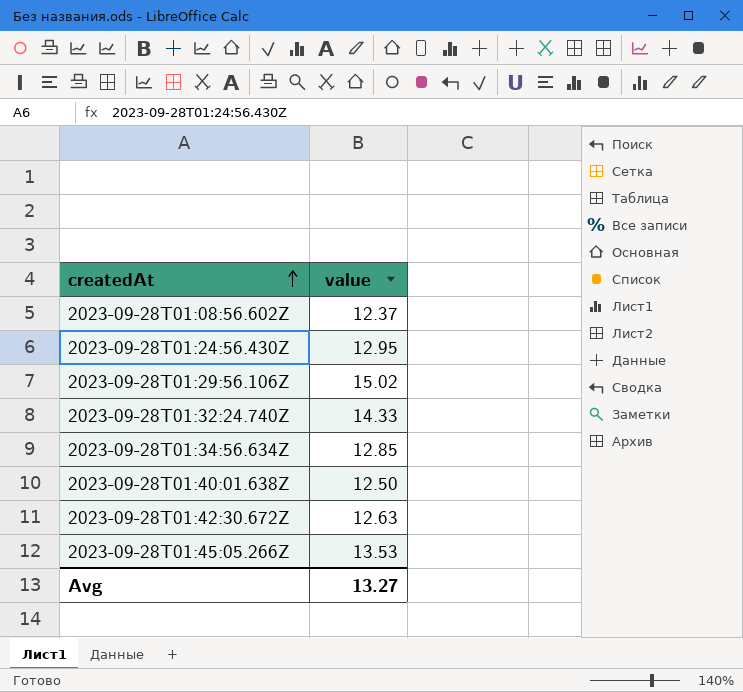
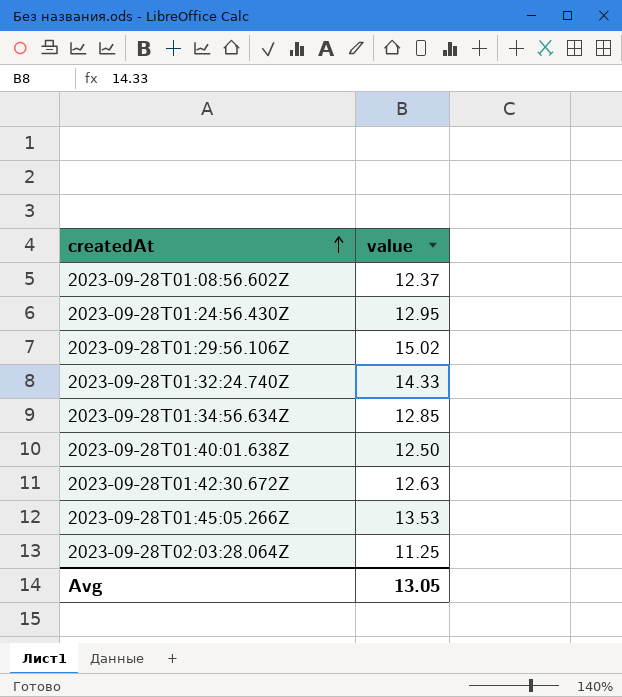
row 2023-09-28T02:03:28.064Z: none -> 11.25
Avg | value: 13.27 -> 13.05

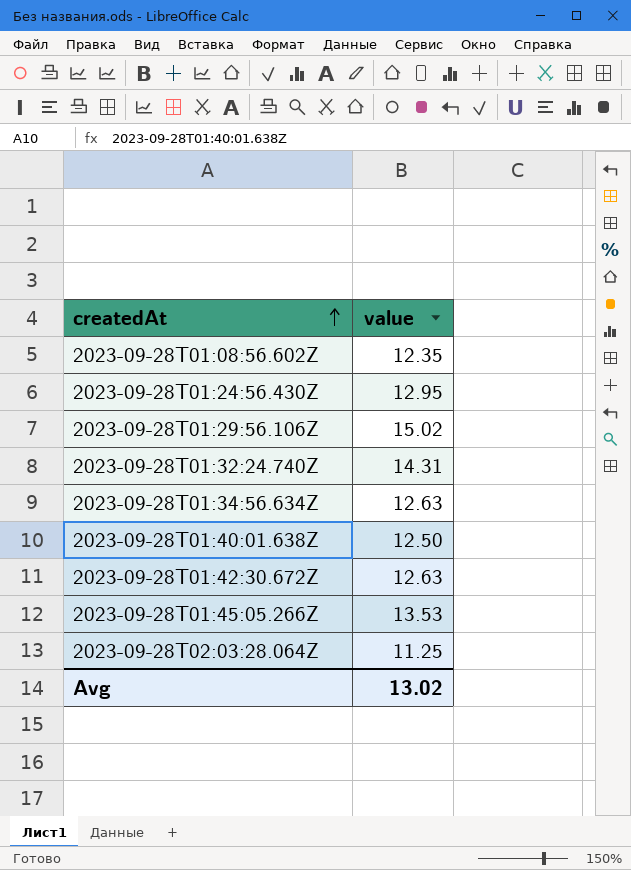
2023-09-28T01:08:56.602Z | value: 12.37 -> 12.35
2023-09-28T01:32:24.740Z | value: 14.33 -> 14.31
2023-09-28T01:34:56.634Z | value: 12.85 -> 12.63
Avg | value: 13.05 -> 13.02

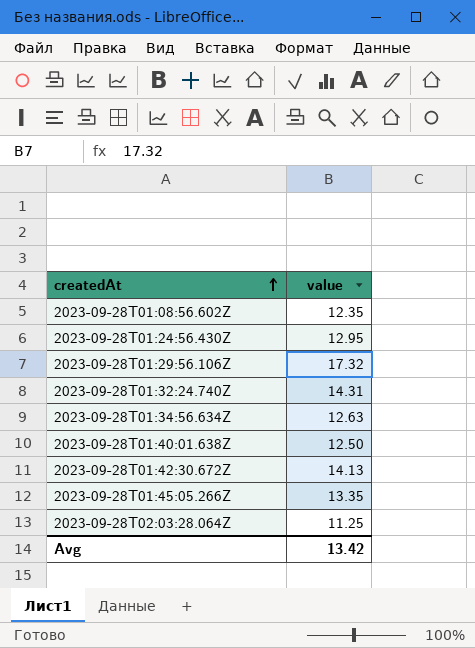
2023-09-28T01:29:56.106Z | value: 15.02 -> 17.32
2023-09-28T01:42:30.672Z | value: 12.63 -> 14.13
2023-09-28T01:45:05.266Z | value: 13.53 -> 13.35
Avg | value: 13.02 -> 13.42

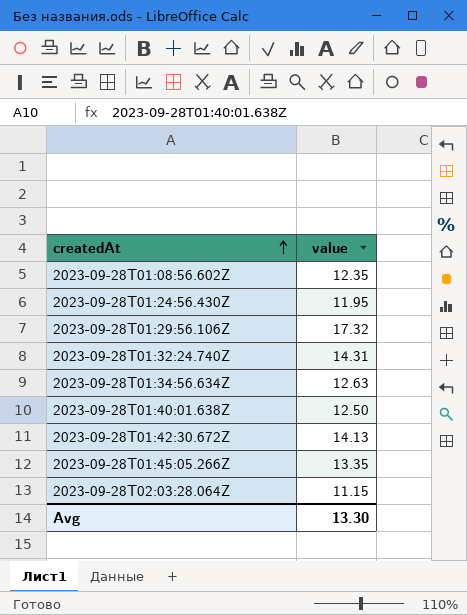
2023-09-28T01:24:56.430Z | value: 12.95 -> 11.95
2023-09-28T02:03:28.064Z | value: 11.25 -> 11.15
Avg | value: 13.42 -> 13.30

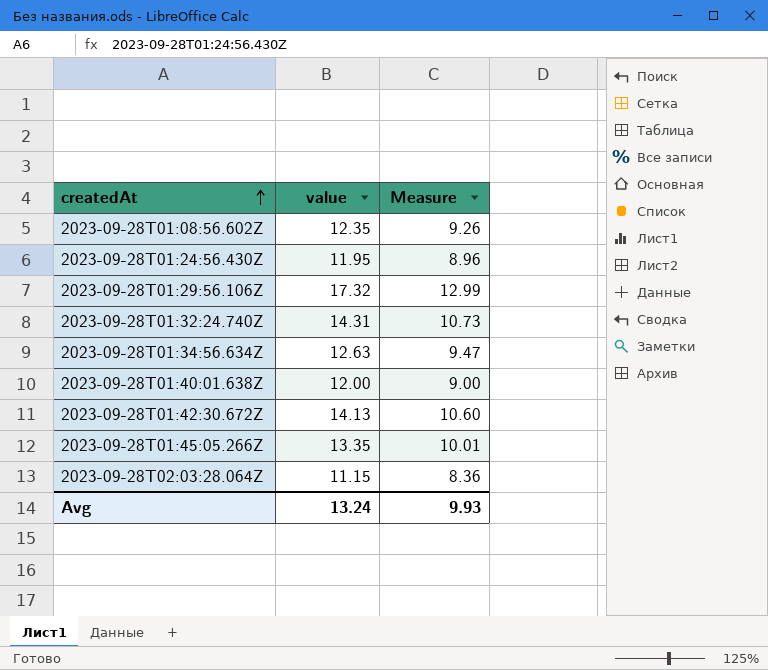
column Measure | formula: none -> [value] * 0.75
2023-09-28T01:40:01.638Z | value: 12.50 -> 12.00
Avg | value: 13.30 -> 13.24

